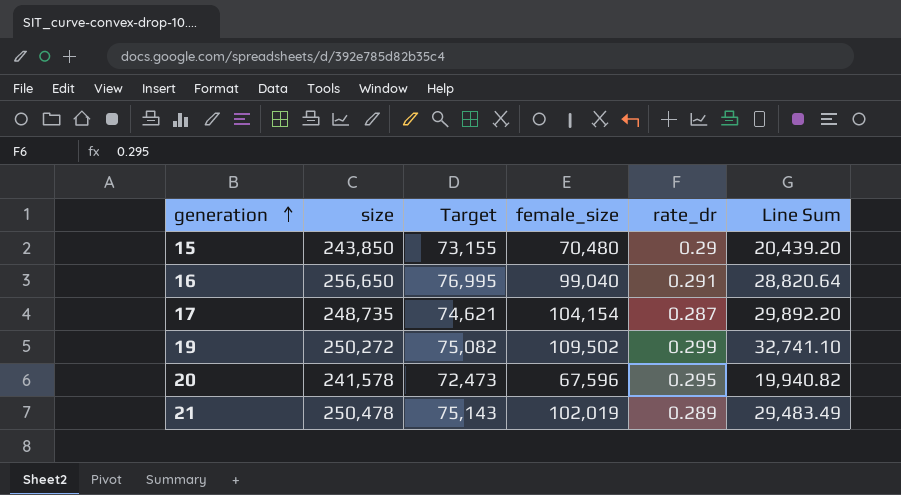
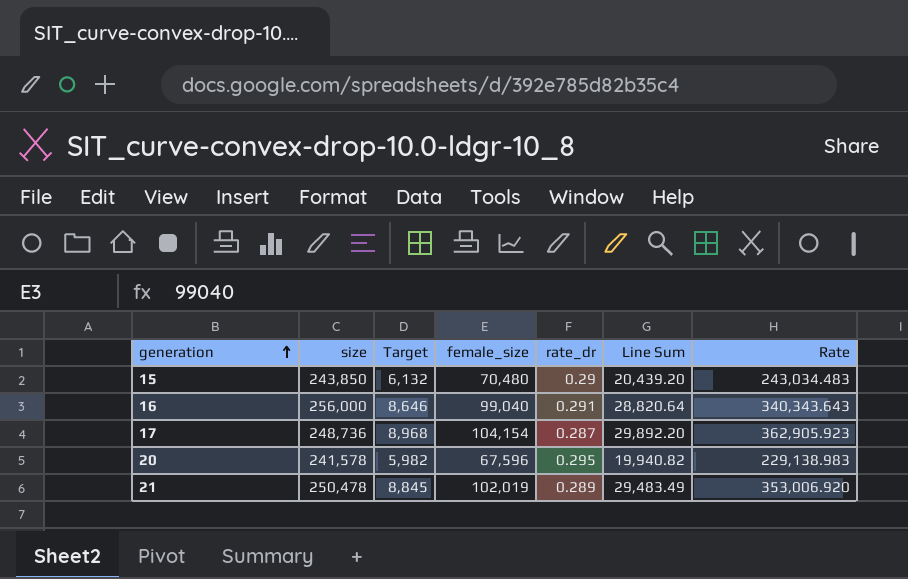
column Target | formula: [size] * 0.3 -> [Line Sum] * 0.3
column Rate | formula: none -> [female_size] / [rate_dr]
row 19: 250,272 | 75,082 | 109,502 | 0.299 | 32,741.10 -> none
16 | size: 256,650 -> 256,000
17 | size: 248,735 -> 248,736

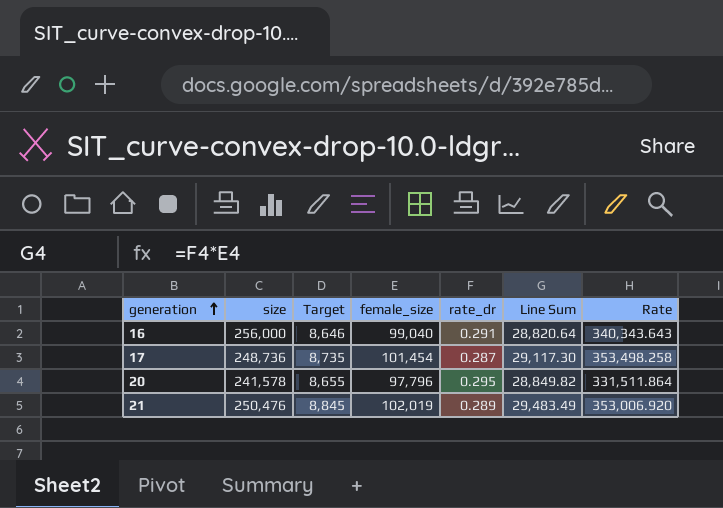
row 15: 243,850 | 6,132 | 70,480 | 0.29 | 20,439.20 | 243,034.483 -> none
17 | Target: 8,968 -> 8,735
17 | female_size: 104,154 -> 101,454
17 | Line Sum: 29,892.20 -> 29,117.30
17 | Rate: 362,905.923 -> 353,498.258
20 | Target: 5,982 -> 8,655
20 | female_size: 67,596 -> 97,796
20 | Line Sum: 19,940.82 -> 28,849.82
20 | Rate: 229,138.983 -> 331,511.864
21 | size: 250,478 -> 250,476

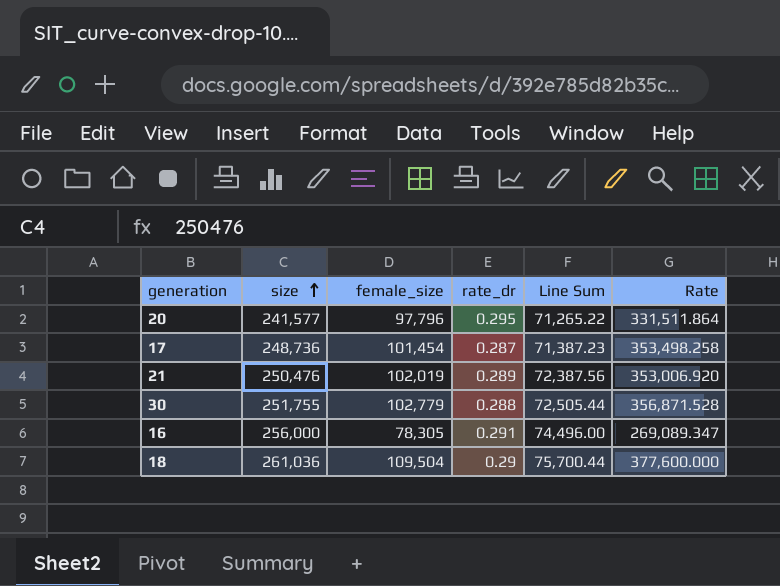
row order: generation ascending -> size ascending
column Target | formula: [Line Sum] * 0.3 -> none
column Line Sum | formula: [female_size] * [rate_dr] -> [size] * [rate_dr]
20 | size: 241,578 -> 241,577
row 30: none -> 251,755 | 102,779 | 0.288 | 72,505.44 | 356,871.528
16 | female_size: 99,040 -> 78,305
16 | Rate: 340,343.643 -> 269,089.347
row 18: none -> 261,036 | 109,504 | 0.29 | 75,700.44 | 377,600.000

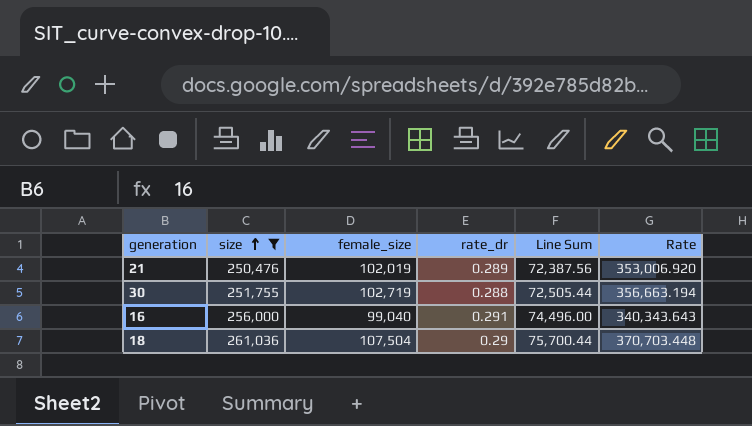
filter: none -> size >= 250,476
30 | female_size: 102,779 -> 102,719
30 | Rate: 356,871.528 -> 356,663.194
16 | female_size: 78,305 -> 99,040
16 | Rate: 269,089.347 -> 340,343.643
18 | female_size: 109,504 -> 107,504
18 | Rate: 377,600.000 -> 370,703.448

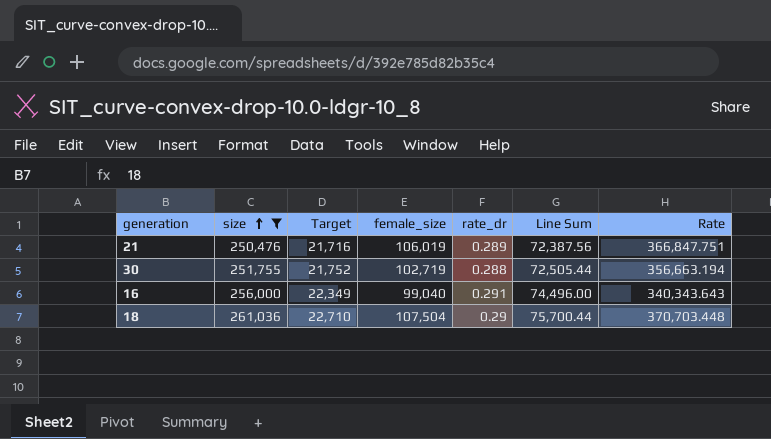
column Target | formula: none -> [Line Sum] * 0.3
21 | female_size: 102,019 -> 106,019
21 | Rate: 353,006.920 -> 366,847.751

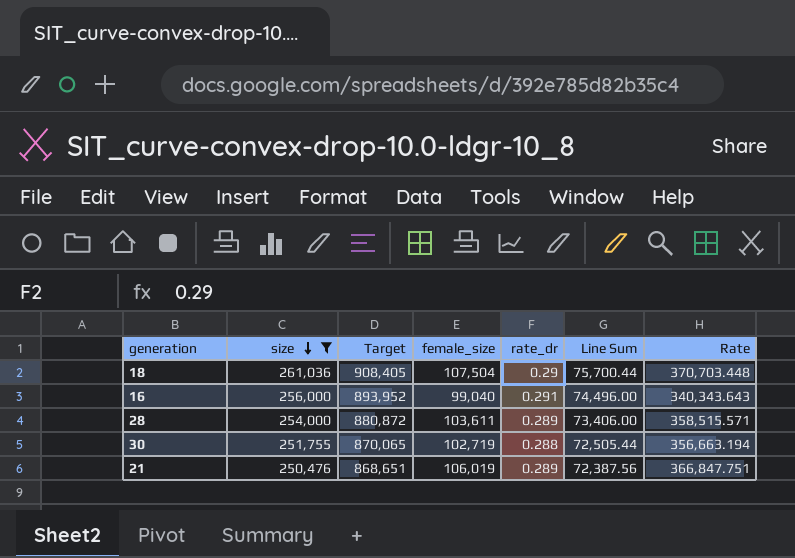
row order: size ascending -> size descending
column Target | formula: [Line Sum] * 0.3 -> [Line Sum] * 12
row 28: none -> 254,000 | 880,872 | 103,611 | 0.289 | 73,406.00 | 358,515.571

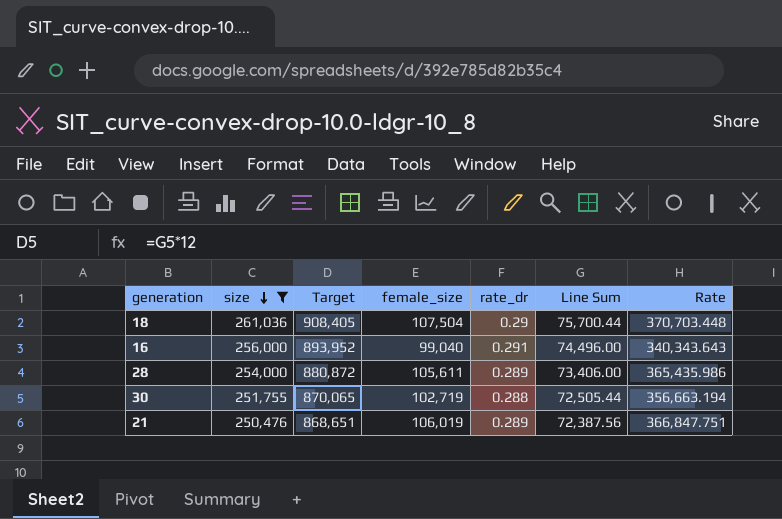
28 | female_size: 103,611 -> 105,611
28 | Rate: 358,515.571 -> 365,435.986

